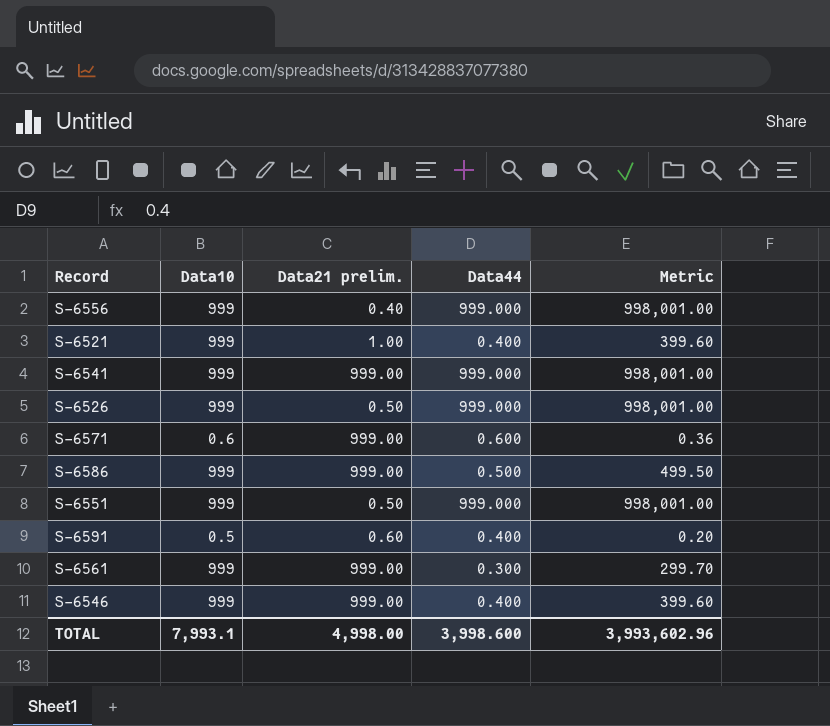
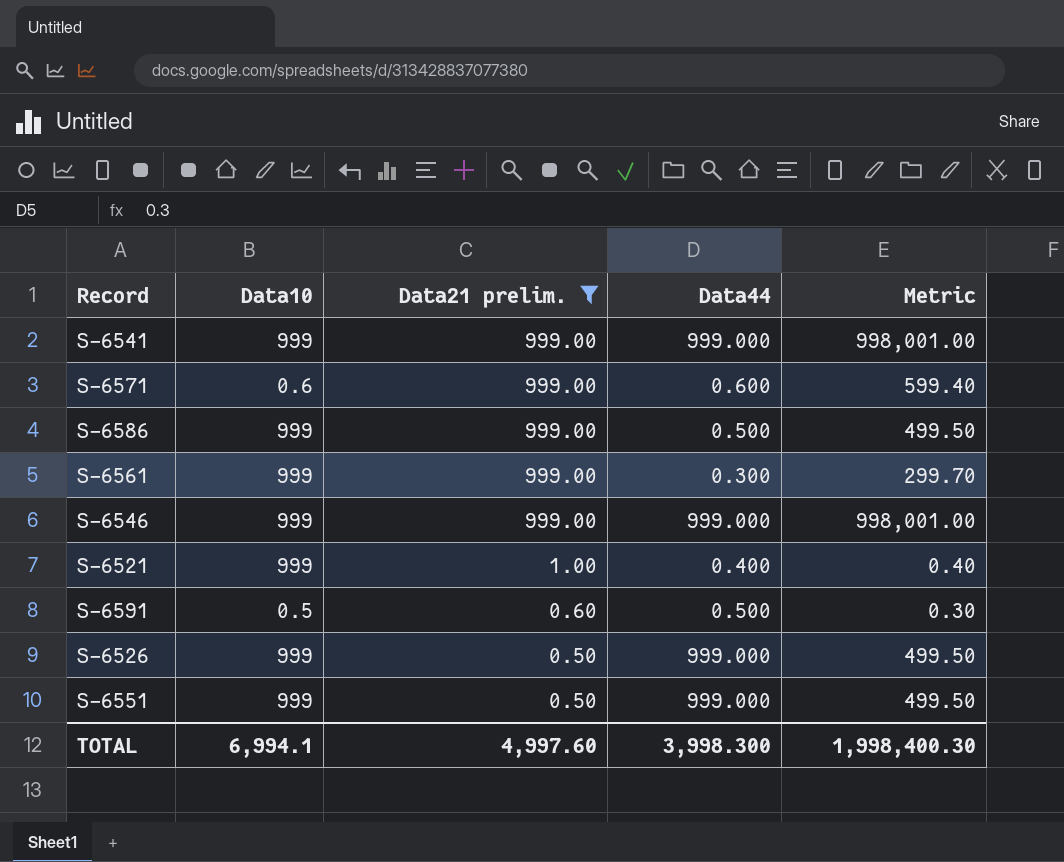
filter: none -> Data21 prelim. != 0.40
row order: none -> Data21 prelim. descending
column Metric | formula: [Data10] * [Data44] -> [Data21 prelim.] * [Data44]
S-6546 | Data44: 0.400 -> 999.000
S-6591 | Data44: 0.400 -> 0.500
TOTAL | Data10: 7,993.1 -> 6,994.1
TOTAL | Data21 prelim.: 4,998.00 -> 4,997.60
TOTAL | Data44: 3,998.600 -> 3,998.300
TOTAL | Metric: 3,993,602.96 -> 1,998,400.30

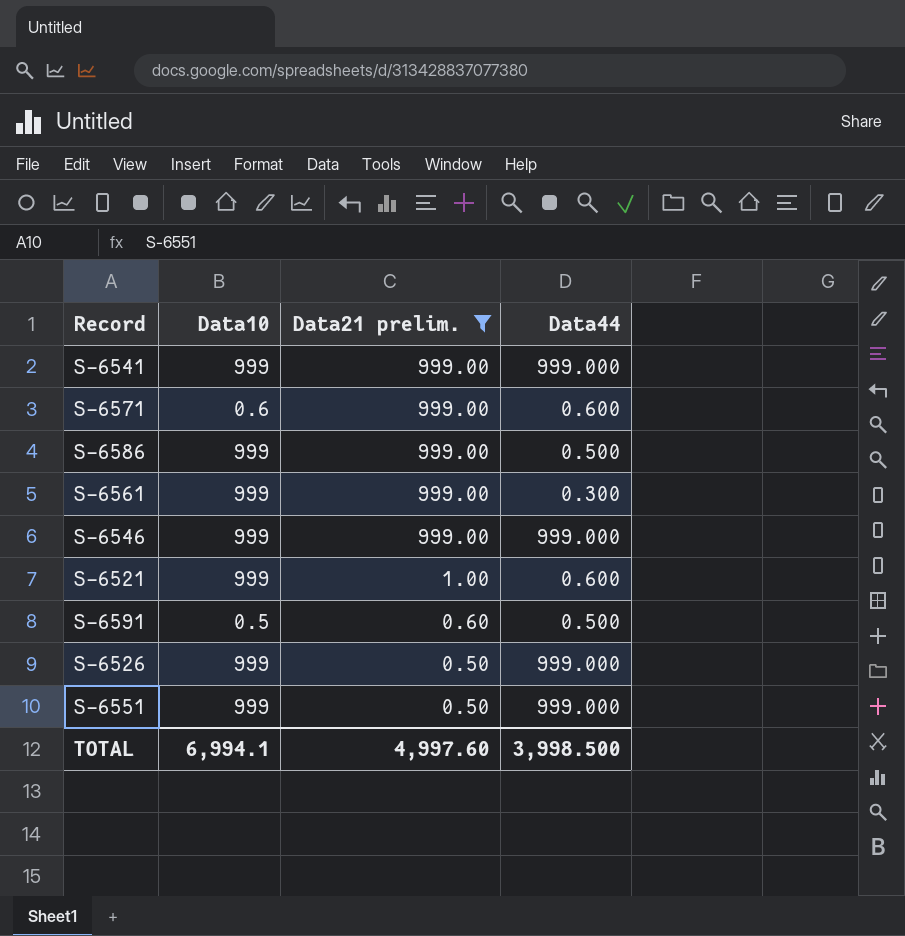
column Metric | formula: [Data21 prelim.] * [Data44] -> none
S-6521 | Data44: 0.400 -> 0.600
TOTAL | Data44: 3,998.300 -> 3,998.500

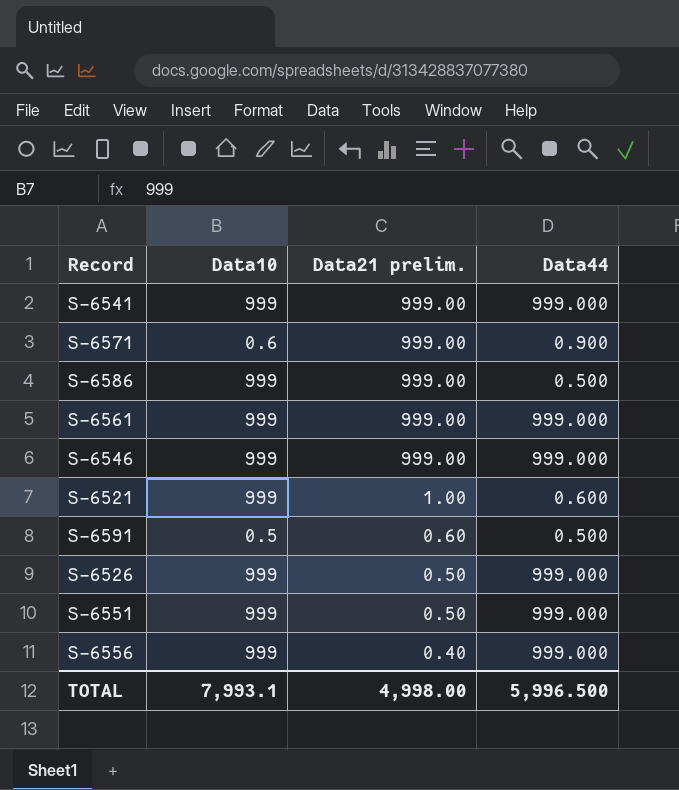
filter: Data21 prelim. != 0.40 -> none
S-6571 | Data44: 0.600 -> 0.900
S-6561 | Data44: 0.300 -> 999.000
TOTAL | Data10: 6,994.1 -> 7,993.1
TOTAL | Data21 prelim.: 4,997.60 -> 4,998.00
TOTAL | Data44: 3,998.500 -> 5,996.500

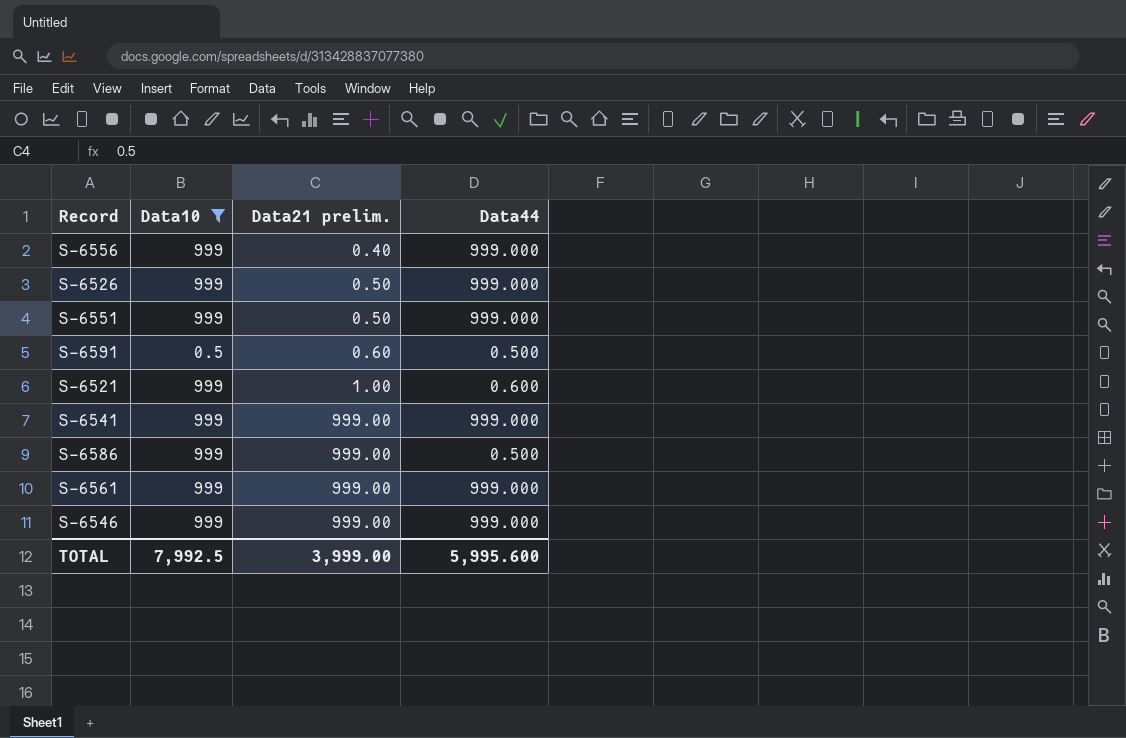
filter: none -> Data10 != 0.6
row order: Data21 prelim. descending -> Data21 prelim. ascending
TOTAL | Data10: 7,993.1 -> 7,992.5
TOTAL | Data21 prelim.: 4,998.00 -> 3,999.00
TOTAL | Data44: 5,996.500 -> 5,995.600

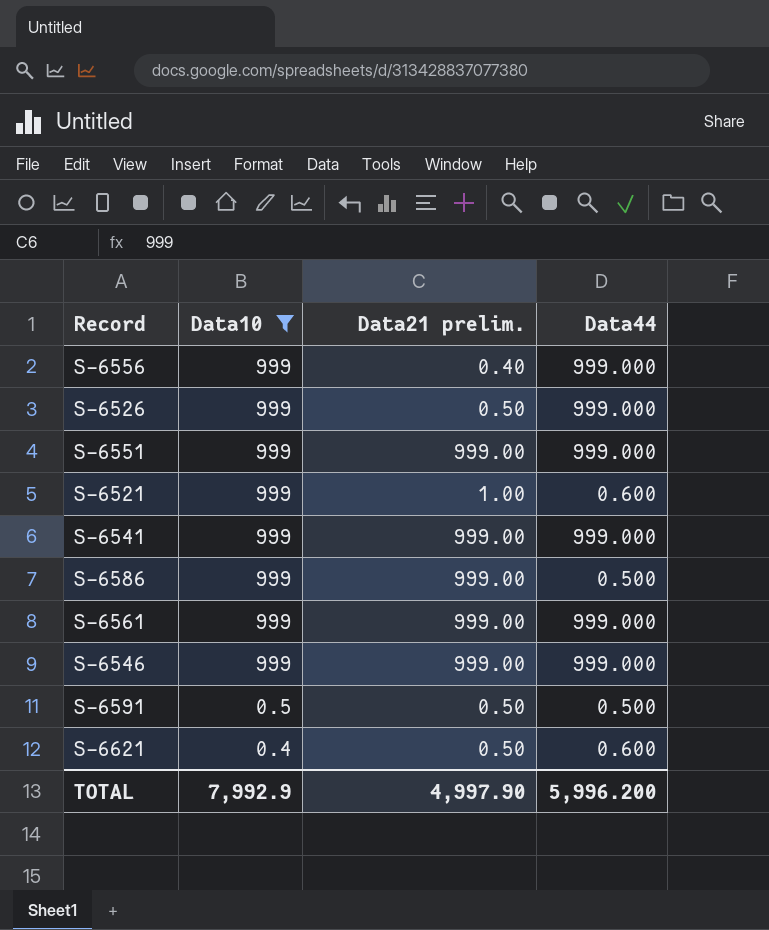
row order: Data21 prelim. ascending -> Data10 descending
S-6551 | Data21 prelim.: 0.50 -> 999.00
S-6591 | Data21 prelim.: 0.60 -> 0.50
row S-6621: none -> 0.4 | 0.50 | 0.600
TOTAL | Data10: 7,992.5 -> 7,992.9
TOTAL | Data21 prelim.: 3,999.00 -> 4,997.90
TOTAL | Data44: 5,995.600 -> 5,996.200

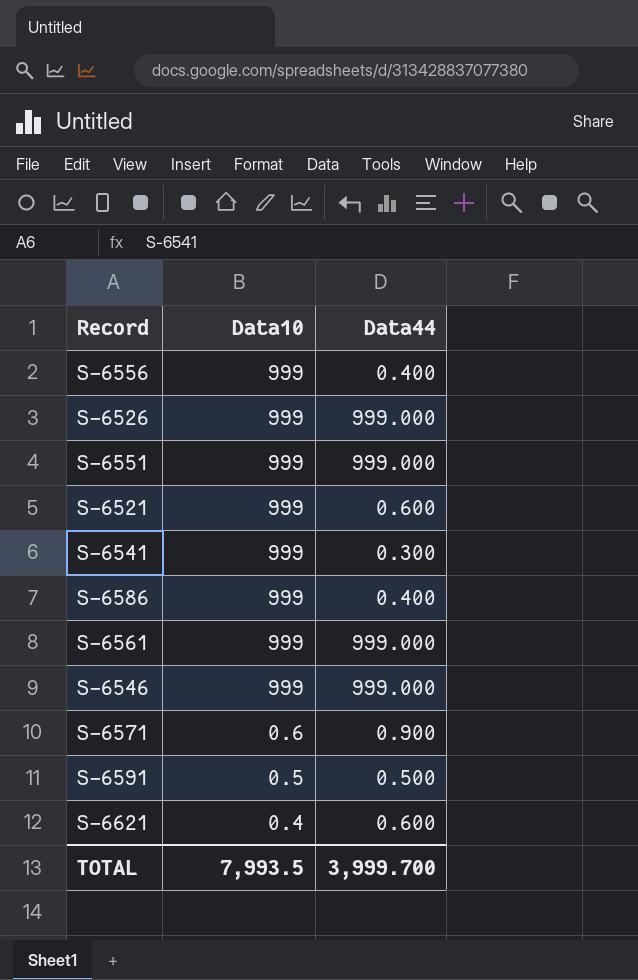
filter: Data10 != 0.6 -> none
column Data21 prelim. | position: 3 -> none
S-6556 | Data44: 999.000 -> 0.400
S-6541 | Data44: 999.000 -> 0.300
S-6586 | Data44: 0.500 -> 0.400
TOTAL | Data10: 7,992.9 -> 7,993.5
TOTAL | Data44: 5,996.200 -> 3,999.700

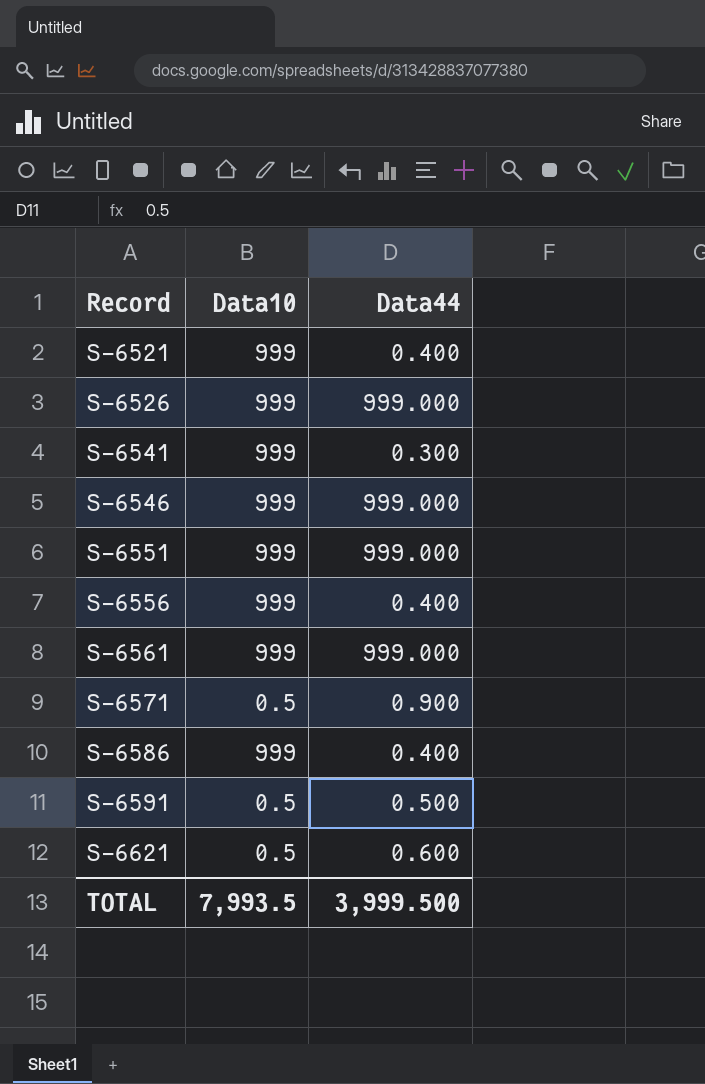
row order: Data10 descending -> Record ascending
S-6521 | Data44: 0.600 -> 0.400
S-6571 | Data10: 0.6 -> 0.5
S-6621 | Data10: 0.4 -> 0.5
TOTAL | Data44: 3,999.700 -> 3,999.500

